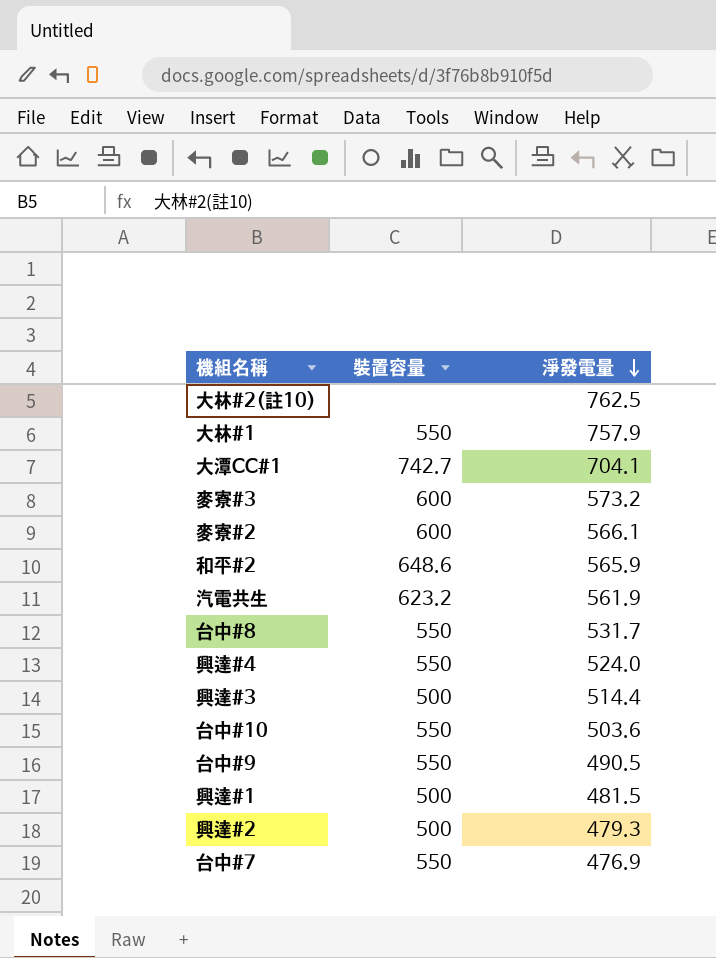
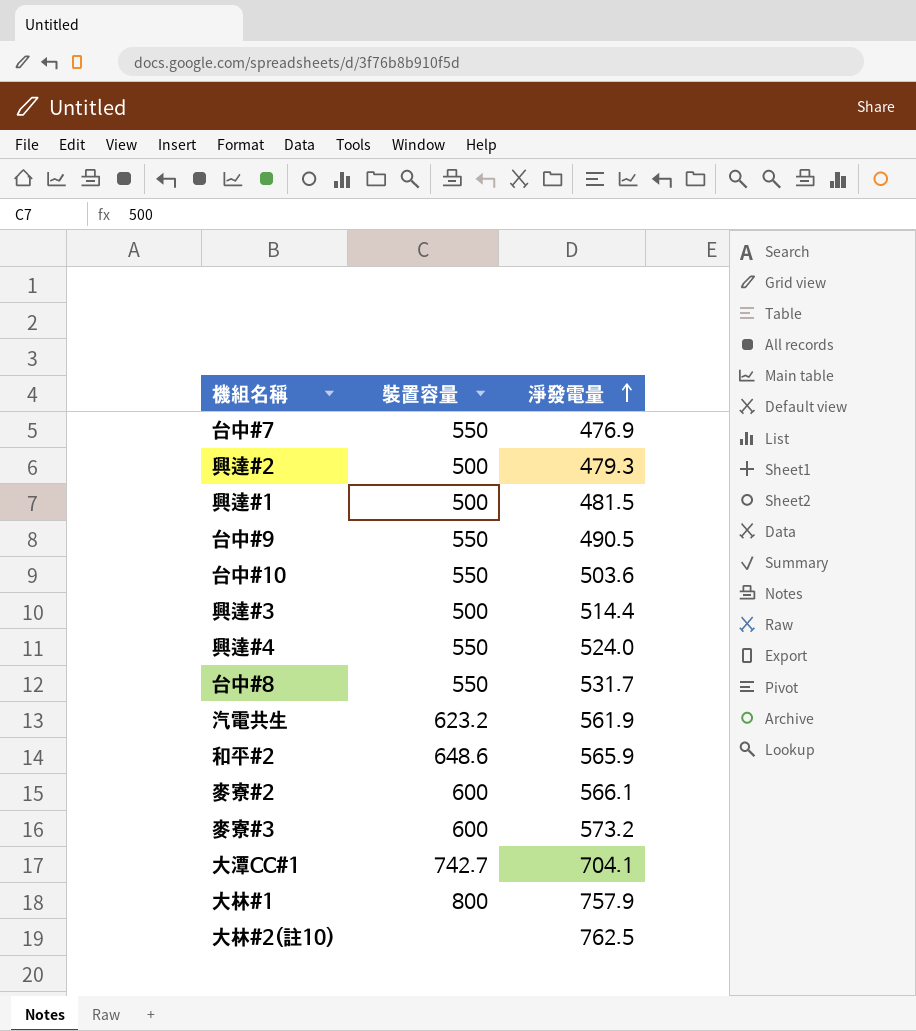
row order: 淨發電量 descending -> 淨發電量 ascending
大林#1 | 裝置容量: 550 -> 800

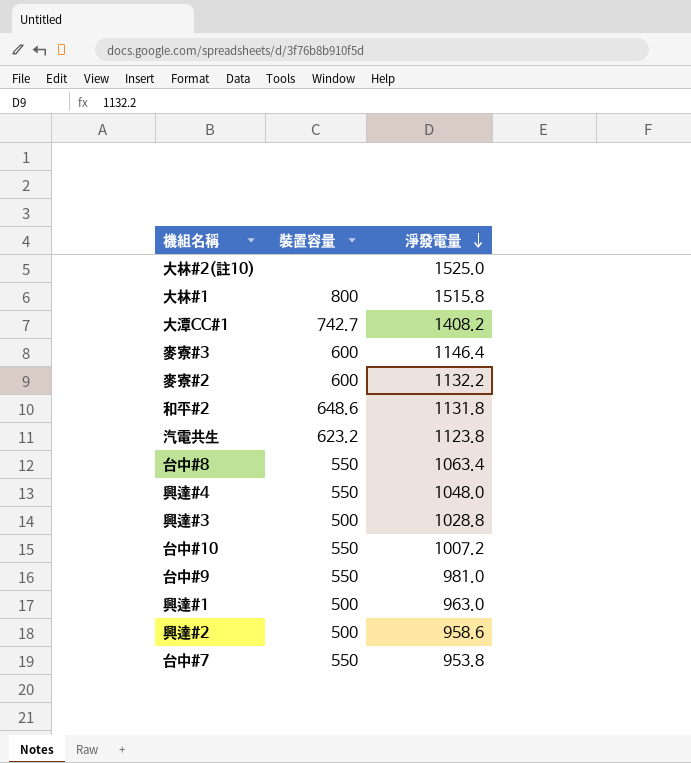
row order: 淨發電量 ascending -> 淨發電量 descending
大林#2(註10) | 淨發電量: 762.5 -> 1525.0
大林#1 | 淨發電量: 757.9 -> 1515.8
大潭CC#1 | 淨發電量: 704.1 -> 1408.2
麥寮#3 | 淨發電量: 573.2 -> 1146.4
麥寮#2 | 淨發電量: 566.1 -> 1132.2
和平#2 | 淨發電量: 565.9 -> 1131.8
汽電共生 | 淨發電量: 561.9 -> 1123.8
台中#8 | 淨發電量: 531.7 -> 1063.4
興達#4 | 淨發電量: 524.0 -> 1048.0
興達#3 | 淨發電量: 514.4 -> 1028.8
台中#10 | 淨發電量: 503.6 -> 1007.2
台中#9 | 淨發電量: 490.5 -> 981.0
興達#1 | 淨發電量: 481.5 -> 963.0
興達#2 | 淨發電量: 479.3 -> 958.6
台中#7 | 淨發電量: 476.9 -> 953.8

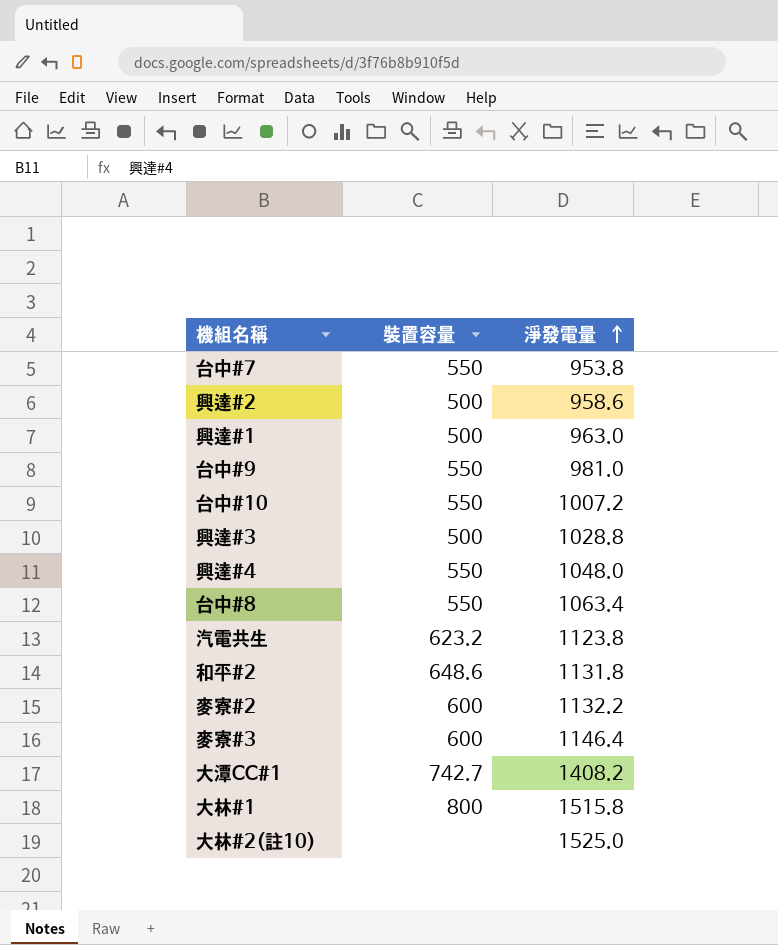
row order: 淨發電量 descending -> 淨發電量 ascending

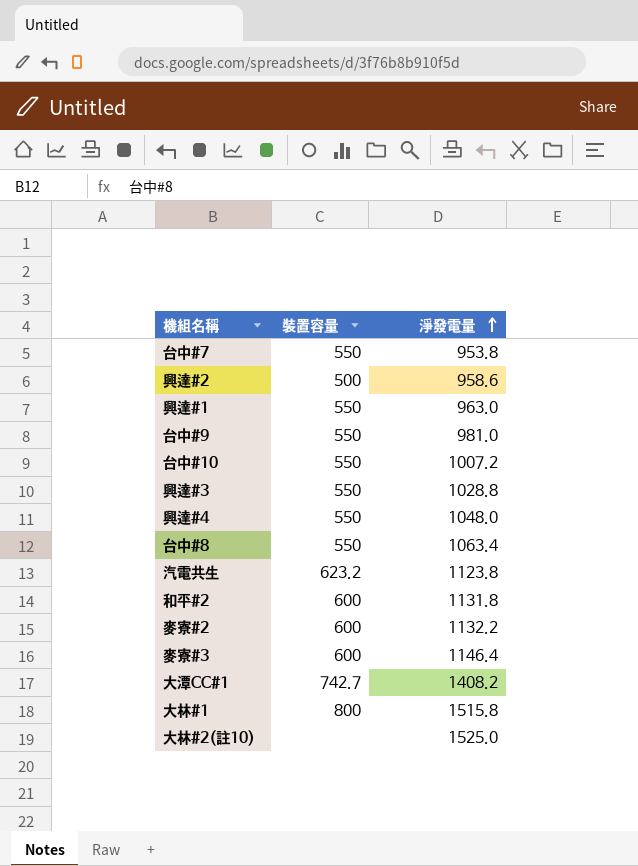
興達#1 | 裝置容量: 500 -> 550
興達#3 | 裝置容量: 500 -> 550
和平#2 | 裝置容量: 648.6 -> 600

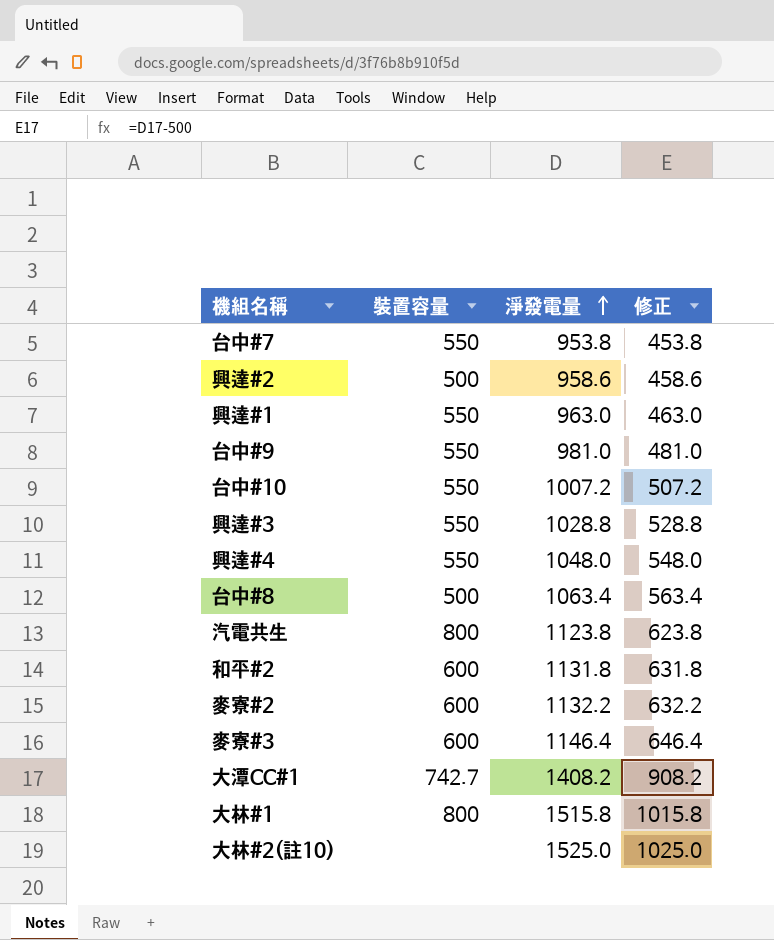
column 修正 | formula: none -> [淨發電量] - 500
台中#8 | 裝置容量: 550 -> 500
汽電共生 | 裝置容量: 623.2 -> 800

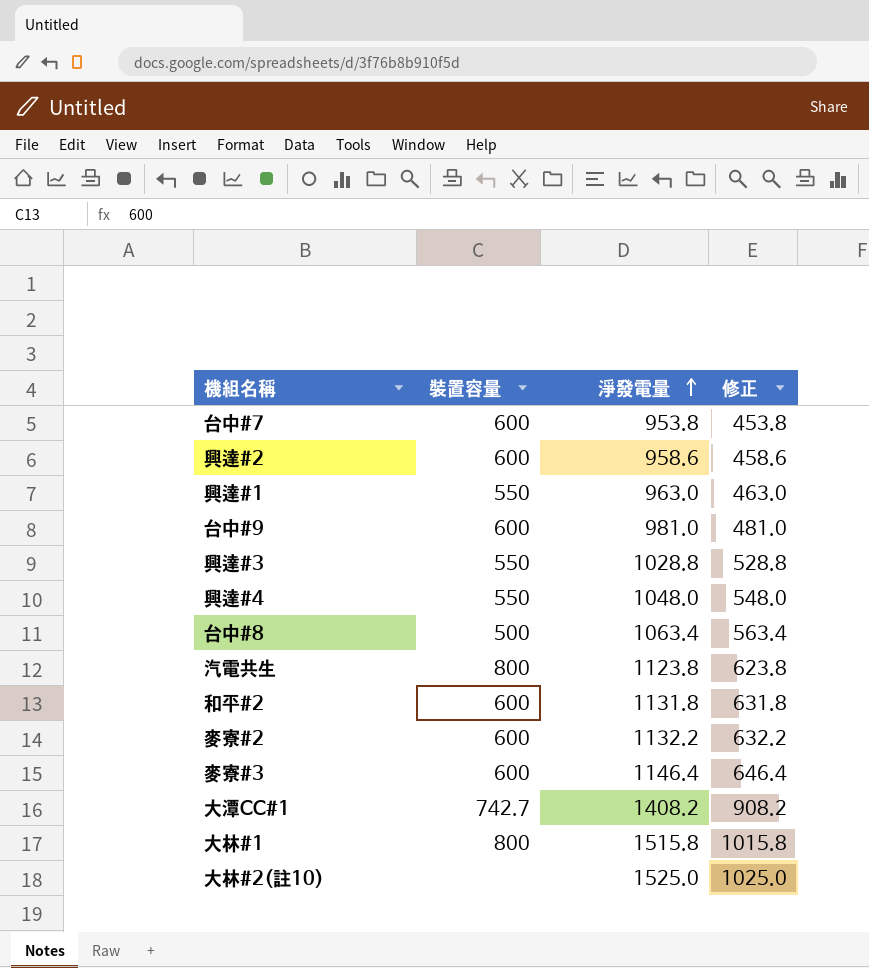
row 台中#10: 550 | 1007.2 | 507.2 -> none
台中#7 | 裝置容量: 550 -> 600
興達#2 | 裝置容量: 500 -> 600
台中#9 | 裝置容量: 550 -> 600

